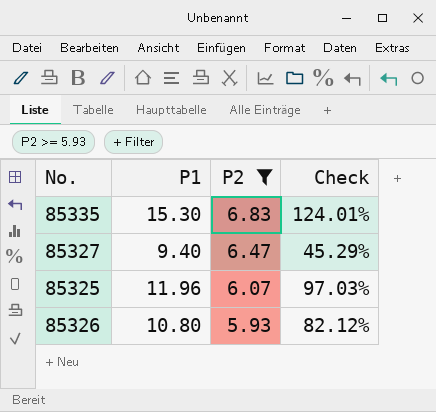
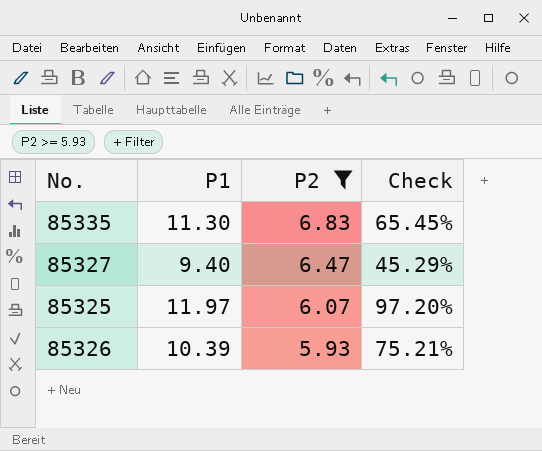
85335 | P1: 15.30 -> 11.30
85335 | Check: 124.01% -> 65.45%
85325 | P1: 11.96 -> 11.97
85325 | Check: 97.03% -> 97.20%
85326 | P1: 10.80 -> 10.39
85326 | Check: 82.12% -> 75.21%

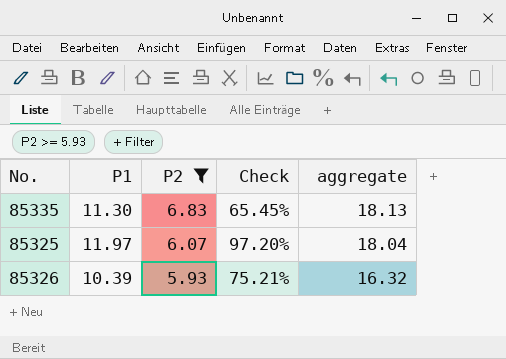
column aggregate | formula: none -> [P1] + [P2]
row 85327: 9.40 | 6.47 | 45.29% -> none

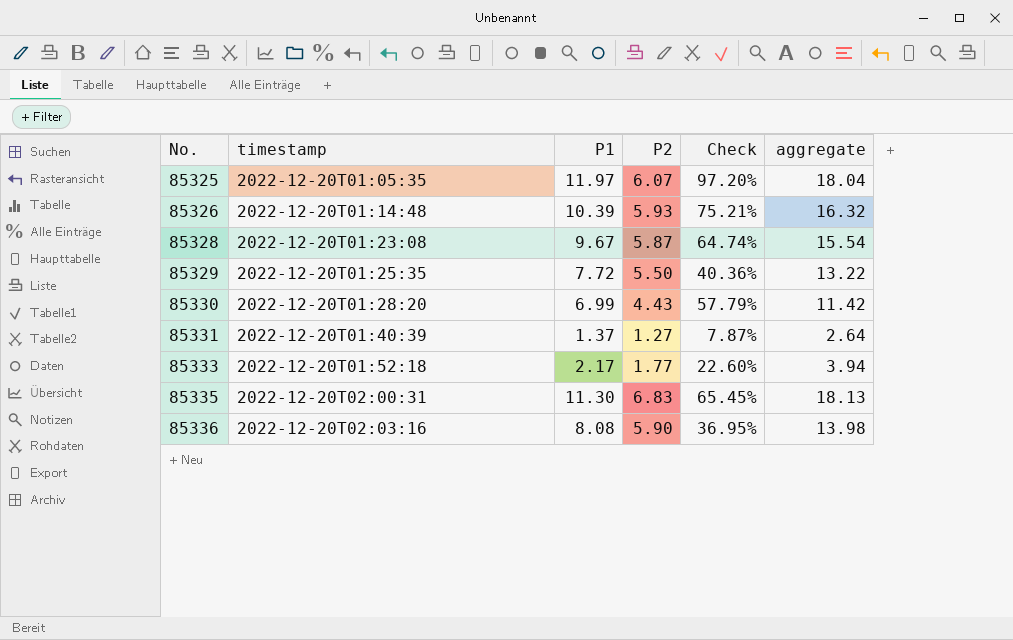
filter: P2 >= 5.93 -> none
row order: P2 descending -> No. ascending
column timestamp | position: none -> 2

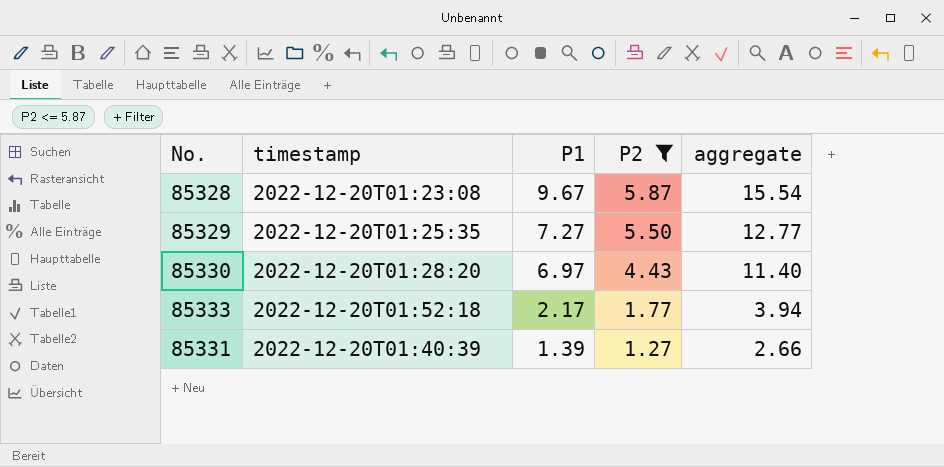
filter: none -> P2 <= 5.87
row order: No. ascending -> P1 descending
column Check | formula: ([P1] - [P2]) / [P2] -> none
85329 | P1: 7.72 -> 7.27
85329 | aggregate: 13.22 -> 12.77
85330 | P1: 6.99 -> 6.97
85330 | aggregate: 11.42 -> 11.40
85331 | P1: 1.37 -> 1.39
85331 | aggregate: 2.64 -> 2.66

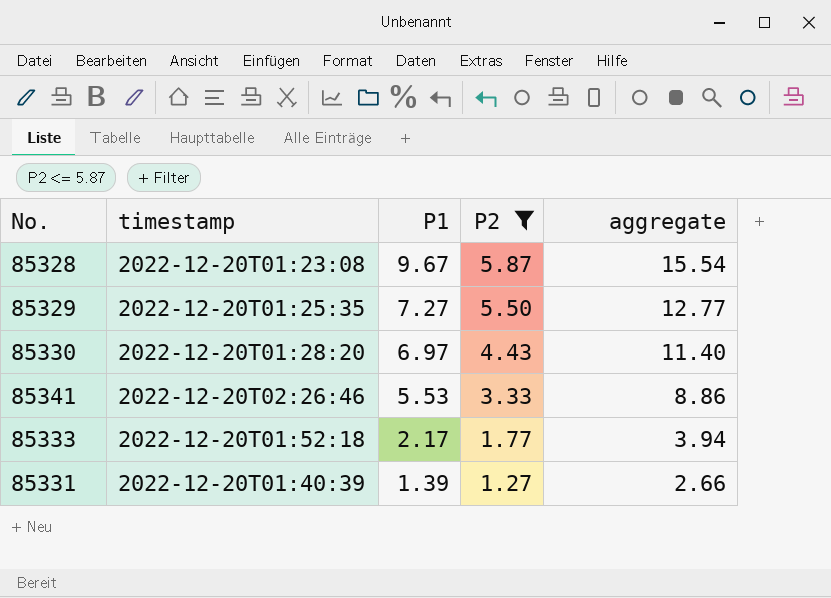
row 85341: none -> 2022-12-20T02:26:46 | 5.53 | 3.33 | 8.86

